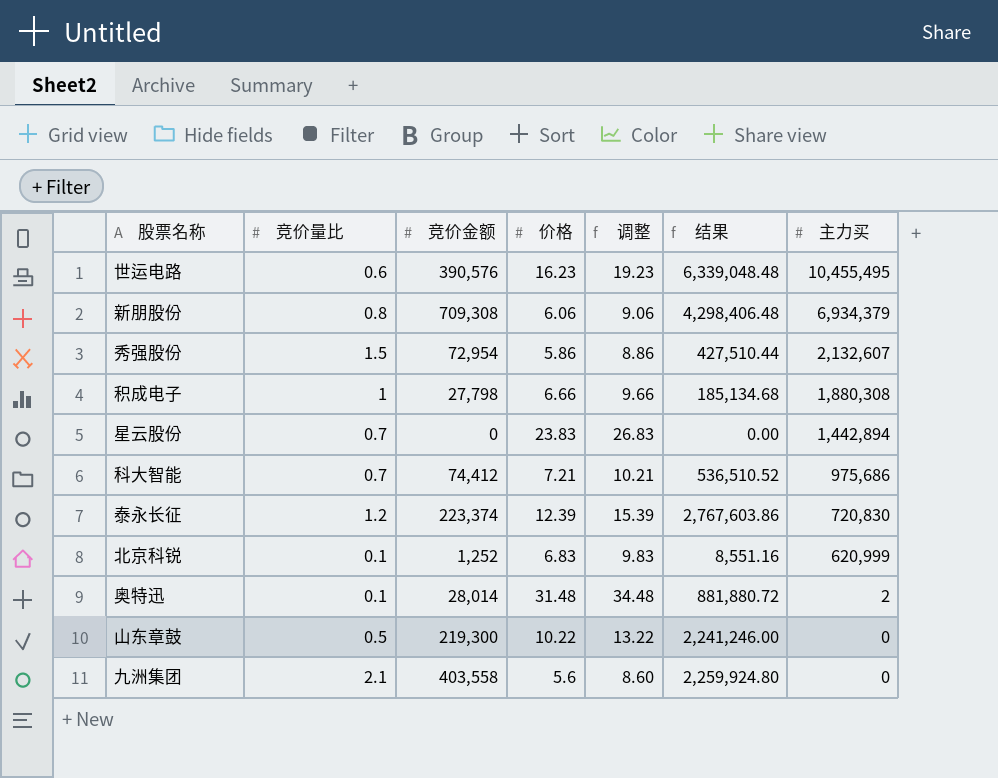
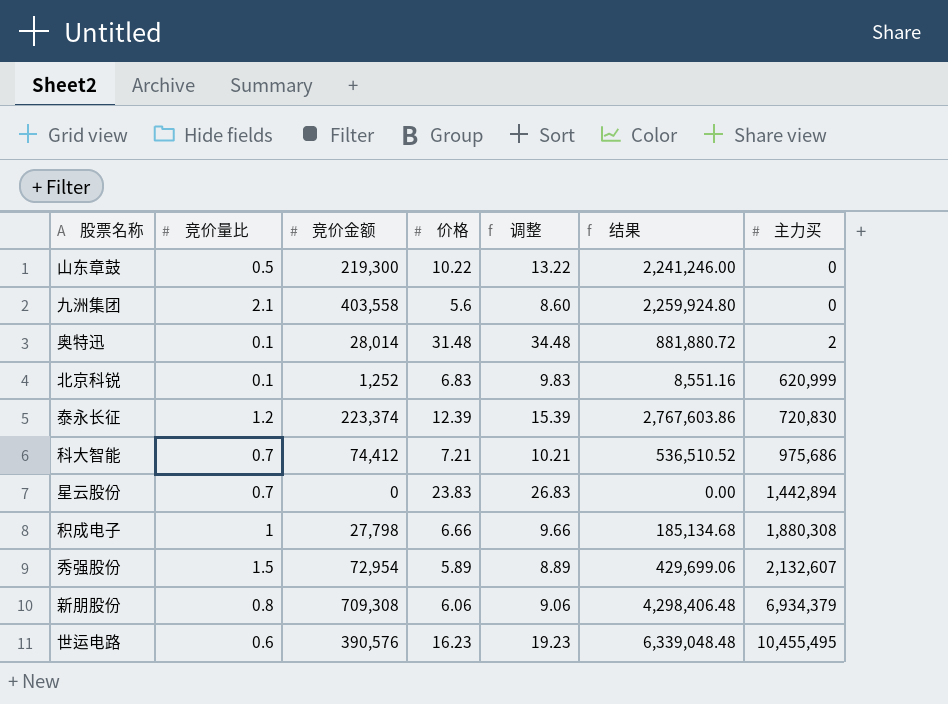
row order: 主力买 descending -> 主力买 ascending
秀强股份 | 价格: 5.86 -> 5.89
秀强股份 | 调整: 8.86 -> 8.89
秀强股份 | 结果: 427,510.44 -> 429,699.06

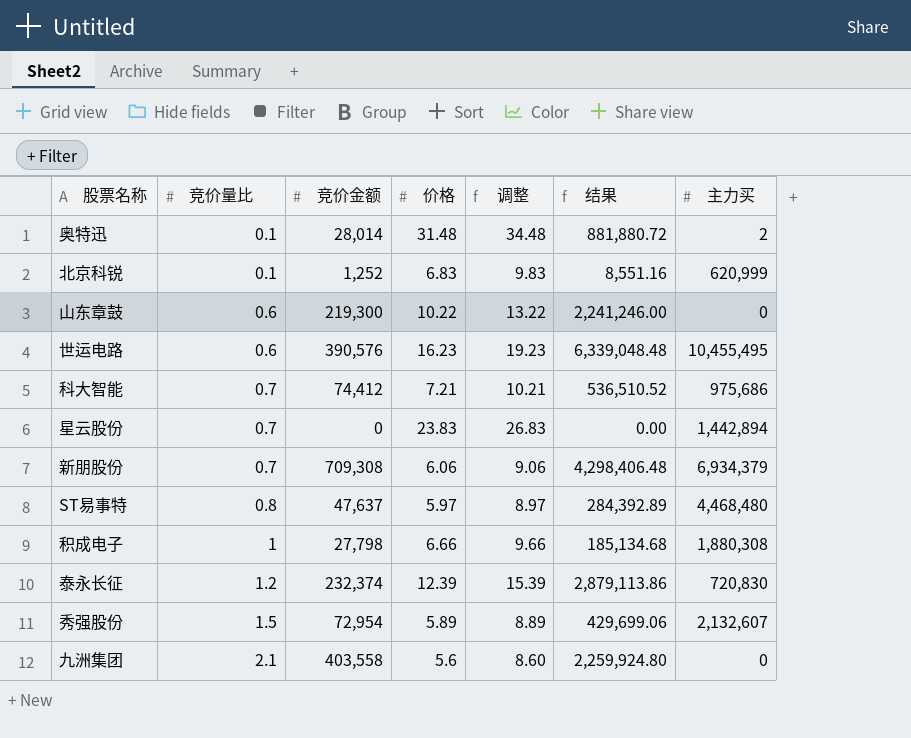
row order: 主力买 ascending -> 竞价量比 ascending
山东章鼓 | 竞价量比: 0.5 -> 0.6
新朋股份 | 竞价量比: 0.8 -> 0.7
row ST易事特: none -> 0.8 | 47,637 | 5.97 | 8.97 | 284,392.89 | 4,468,480
泰永长征 | 竞价金额: 223,374 -> 232,374
泰永长征 | 结果: 2,767,603.86 -> 2,879,113.86

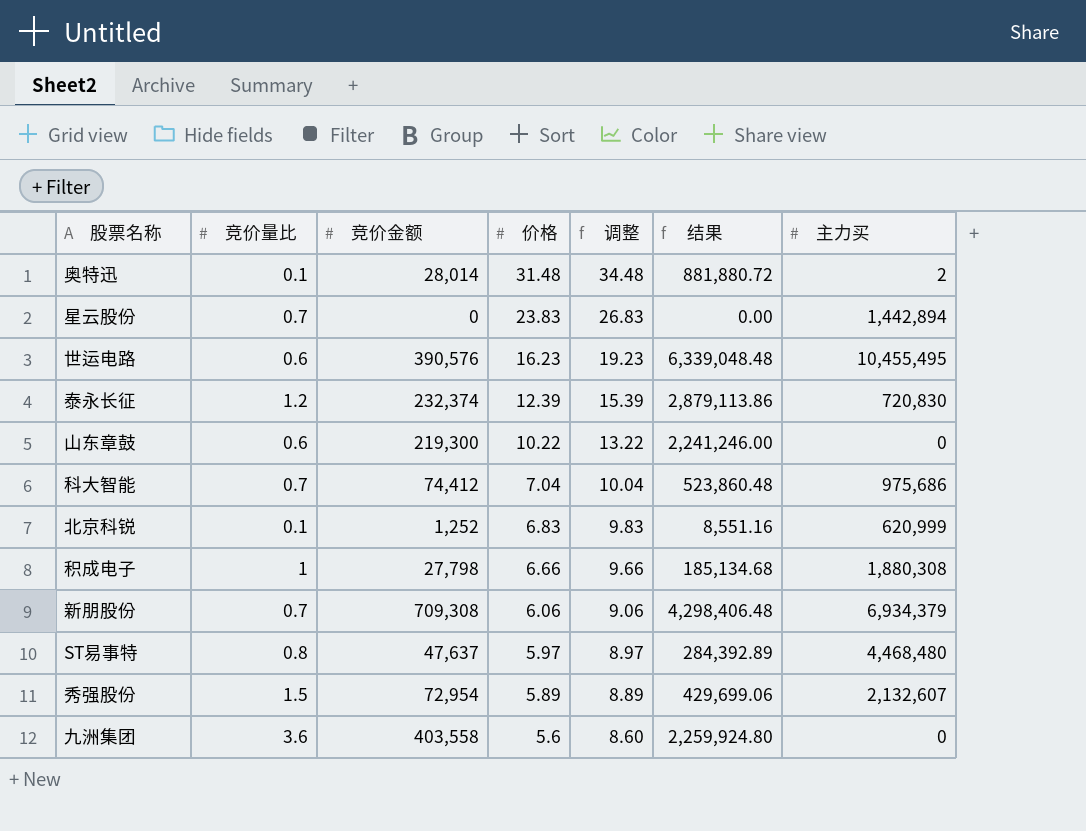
row order: 竞价量比 ascending -> 价格 descending
科大智能 | 价格: 7.21 -> 7.04
科大智能 | 调整: 10.21 -> 10.04
科大智能 | 结果: 536,510.52 -> 523,860.48
九洲集团 | 竞价量比: 2.1 -> 3.6

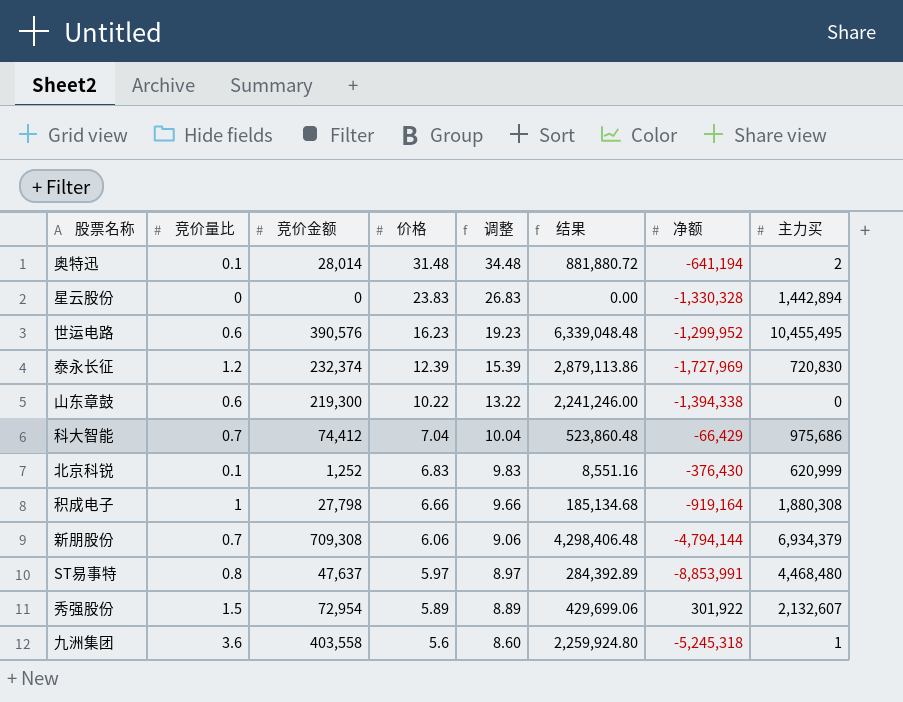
column 净额 | position: none -> 7
星云股份 | 竞价量比: 0.7 -> 0
九洲集团 | 主力买: 0 -> 1

